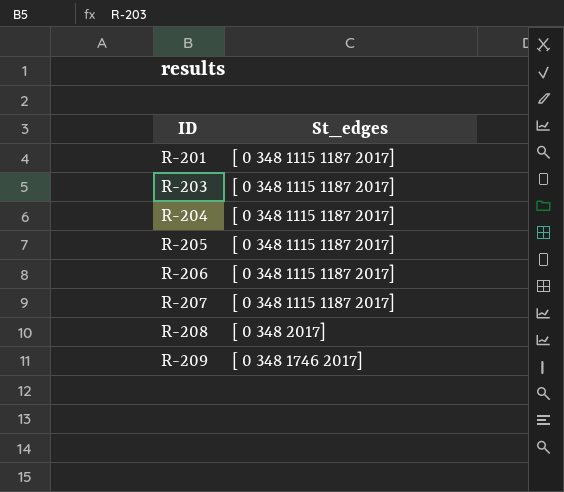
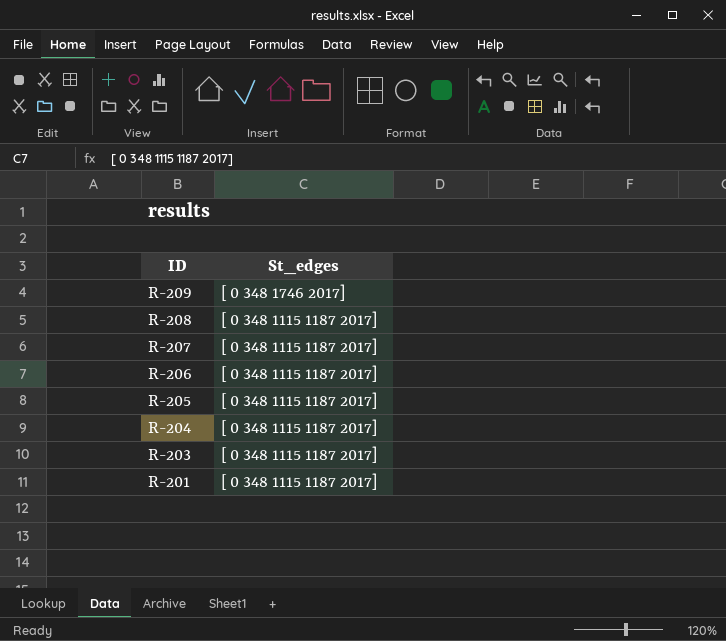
row order: ID ascending -> ID descending
R-208 | St_edges: [ 0 348 2017] -> [ 0 348 1115 1187 2017]

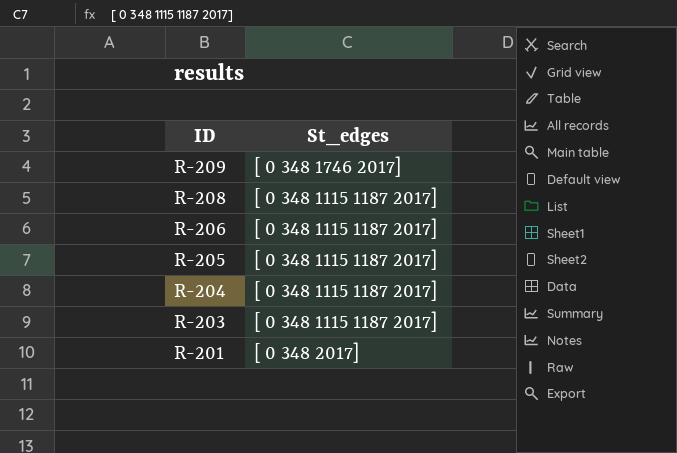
row R-207: [ 0 348 1115 1187 2017] -> none
R-201 | St_edges: [ 0 348 1115 1187 2017] -> [ 0 348 2017]

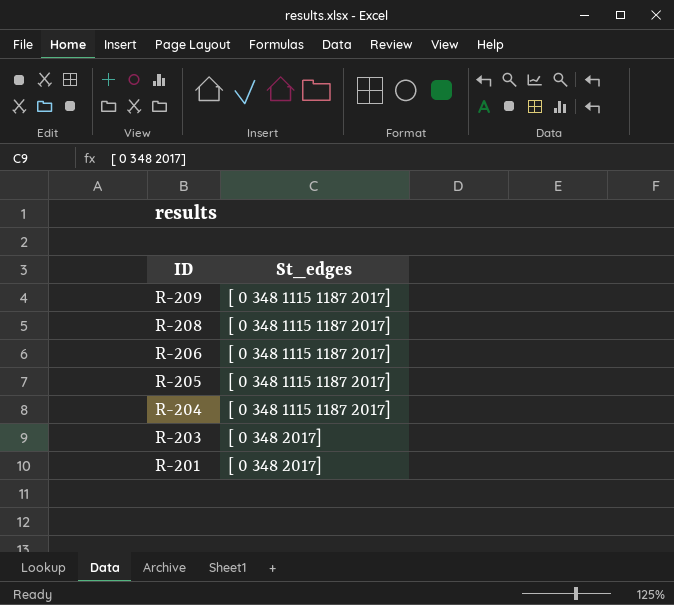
R-209 | St_edges: [ 0 348 1746 2017] -> [ 0 348 1115 1187 2017]
R-203 | St_edges: [ 0 348 1115 1187 2017] -> [ 0 348 2017]

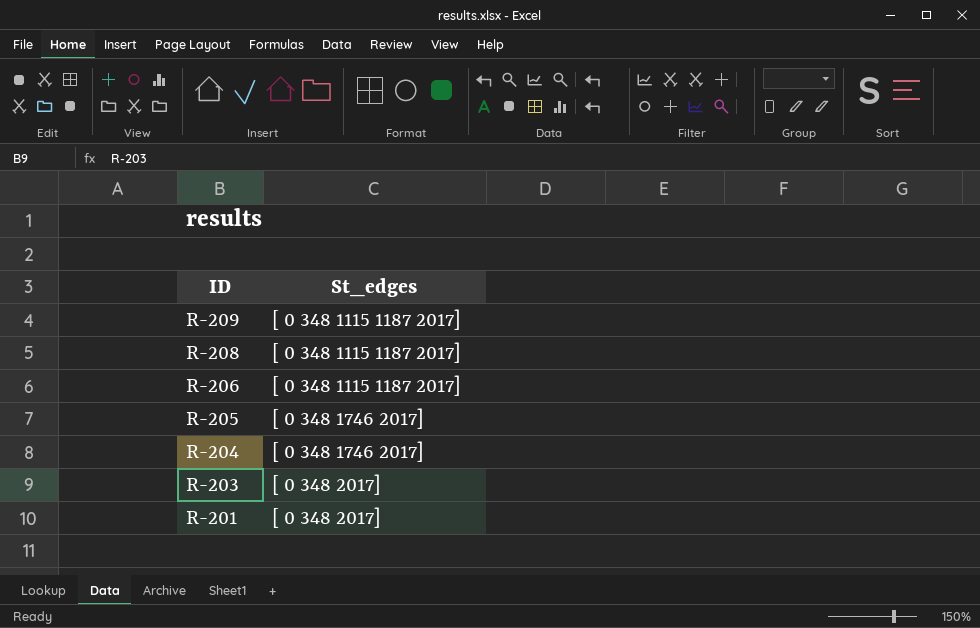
R-205 | St_edges: [ 0 348 1115 1187 2017] -> [ 0 348 1746 2017]
R-204 | St_edges: [ 0 348 1115 1187 2017] -> [ 0 348 1746 2017]

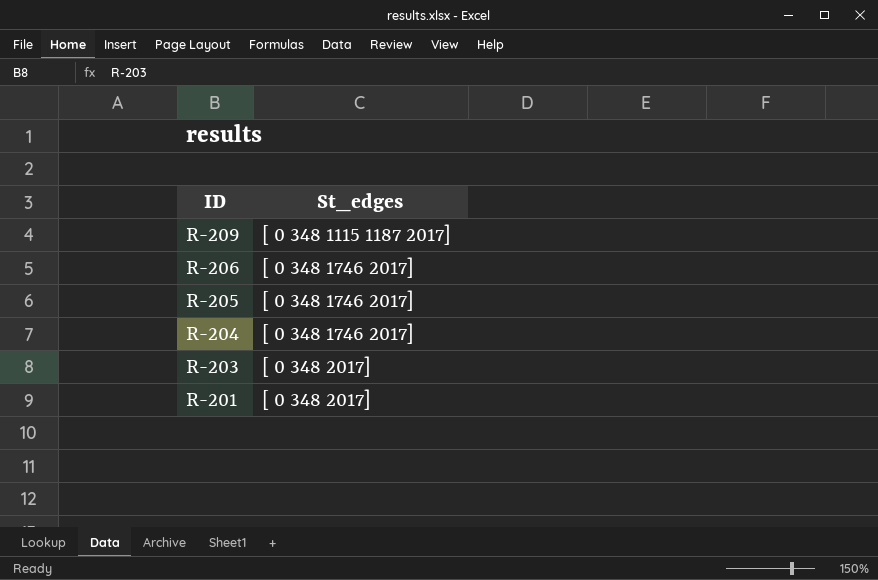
row R-208: [ 0 348 1115 1187 2017] -> none
R-206 | St_edges: [ 0 348 1115 1187 2017] -> [ 0 348 1746 2017]

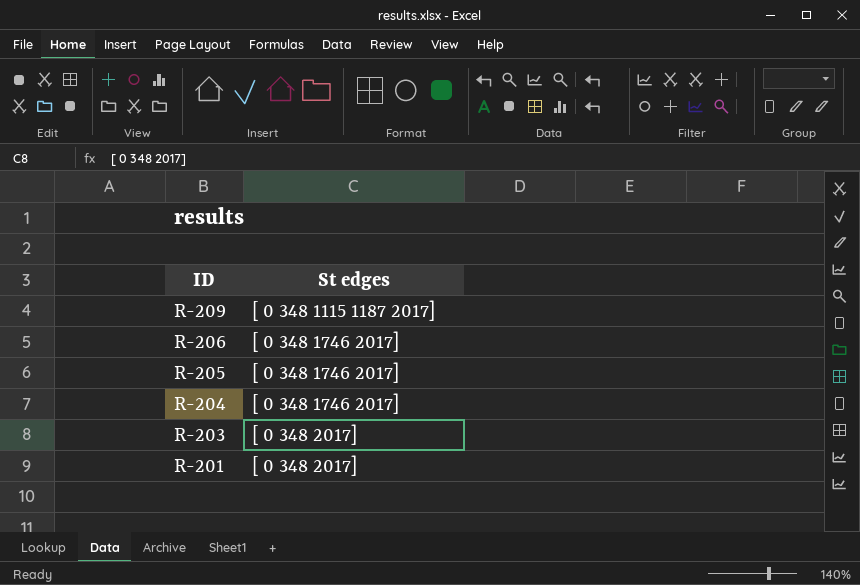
column name: St_edges -> St edges

